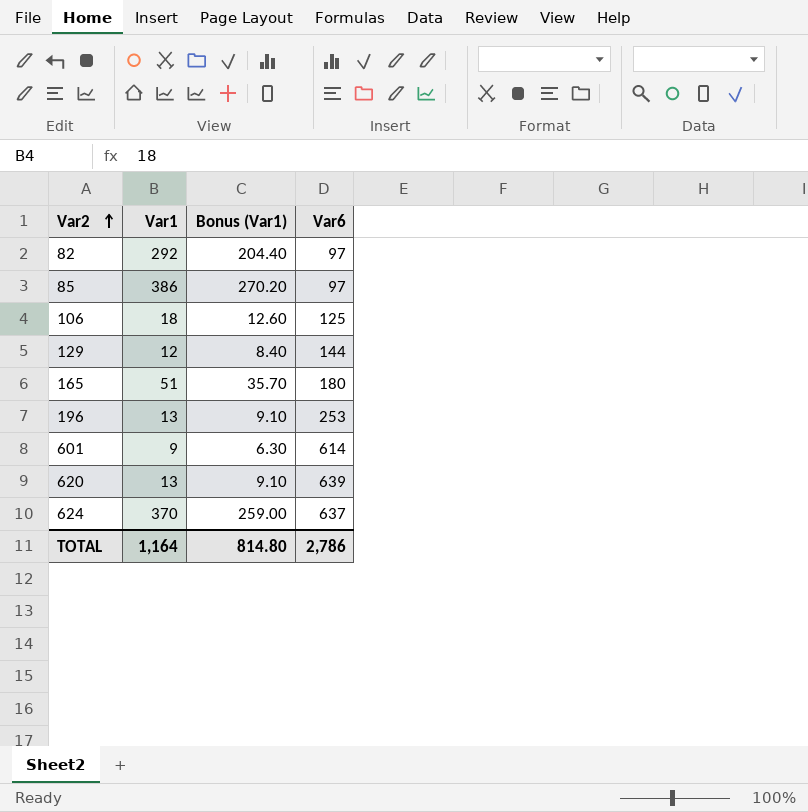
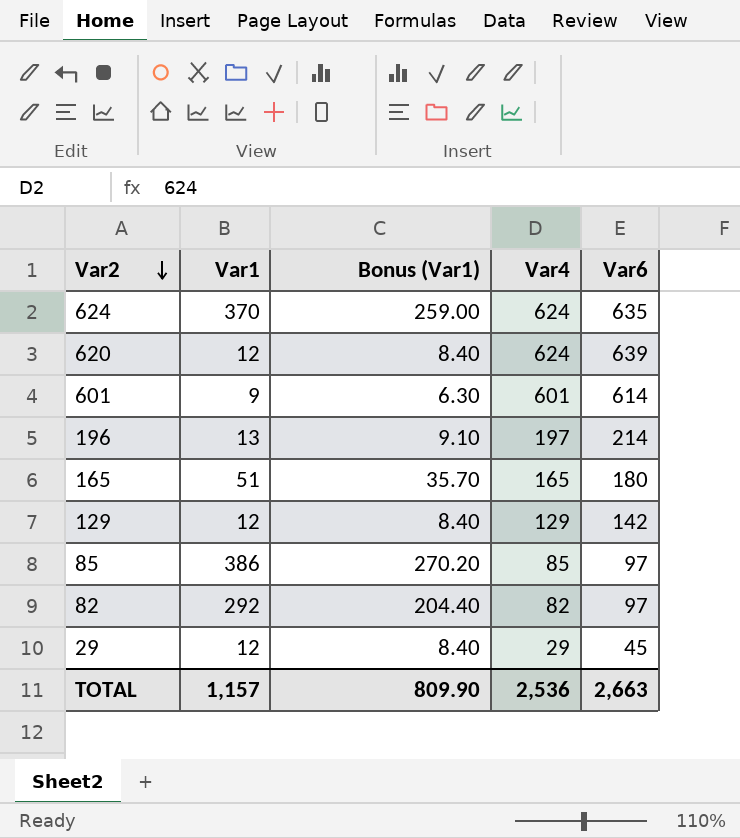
row order: Var2 ascending -> Var2 descending
column Var4 | position: none -> 4
row 106: 18 | 12.60 | 125 -> none
624 | Var6: 637 -> 635
620 | Var1: 13 -> 12
620 | Bonus (Var1): 9.10 -> 8.40
196 | Var6: 253 -> 214
129 | Var6: 144 -> 142
row 29: none -> 12 | 8.40 | 29 | 45
TOTAL | Var1: 1,164 -> 1,157
TOTAL | Bonus (Var1): 814.80 -> 809.90
TOTAL | Var6: 2,786 -> 2,663

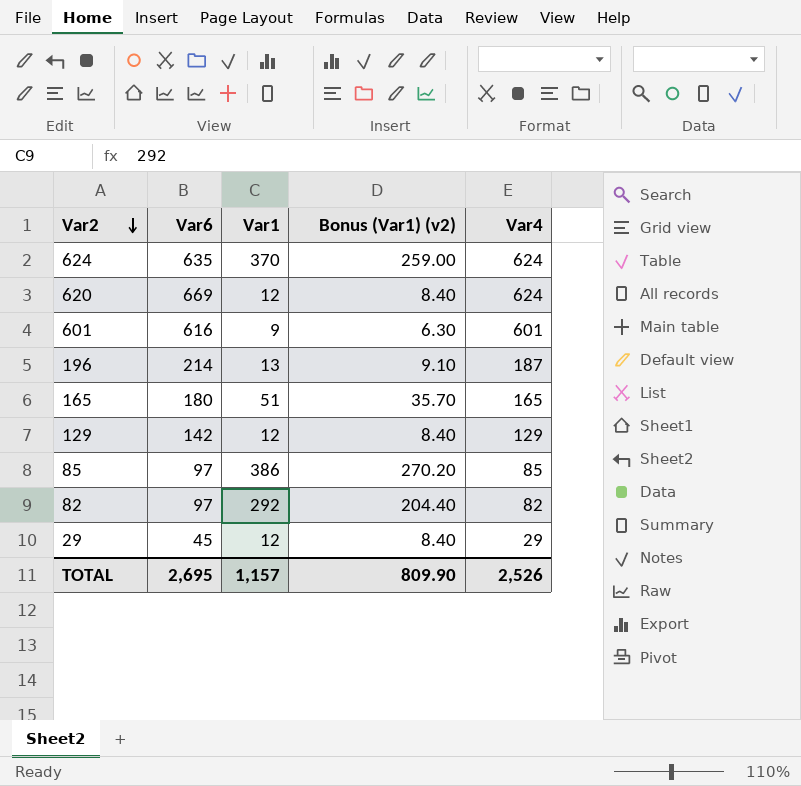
column Var6 | position: 5 -> 2
column name: Bonus (Var1) -> Bonus (Var1) (v2)
620 | Var6: 639 -> 669
601 | Var6: 614 -> 616
196 | Var4: 197 -> 187
TOTAL | Var6: 2,663 -> 2,695
TOTAL | Var4: 2,536 -> 2,526

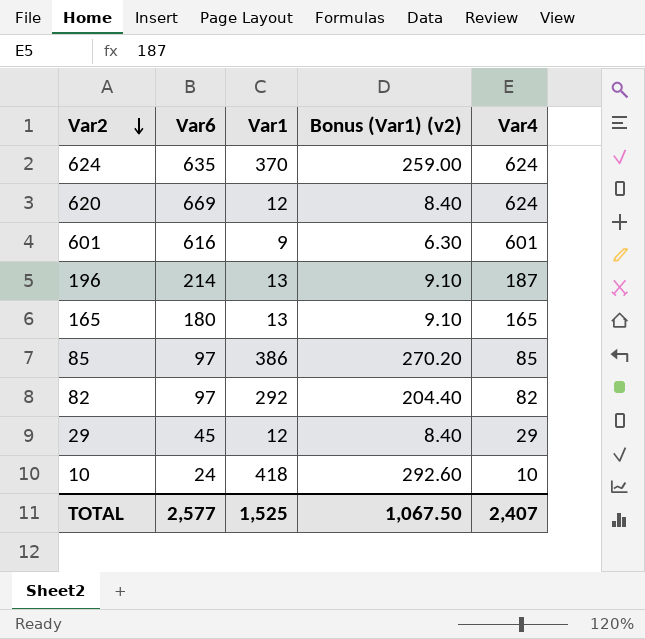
row 129: 142 | 12 | 8.40 | 129 -> none
165 | Var1: 51 -> 13
165 | Bonus (Var1) (v2): 35.70 -> 9.10
row 10: none -> 24 | 418 | 292.60 | 10
TOTAL | Var6: 2,695 -> 2,577
TOTAL | Var1: 1,157 -> 1,525
TOTAL | Bonus (Var1) (v2): 809.90 -> 1,067.50
TOTAL | Var4: 2,526 -> 2,407

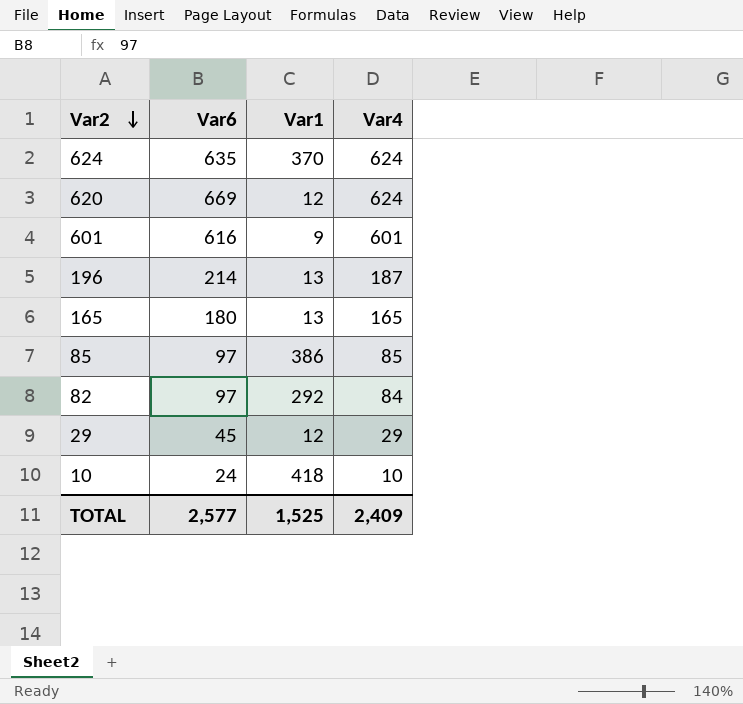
column Bonus (Var1) (v2) | formula: [Var1] * 0.7 -> none
82 | Var4: 82 -> 84
TOTAL | Var4: 2,407 -> 2,409

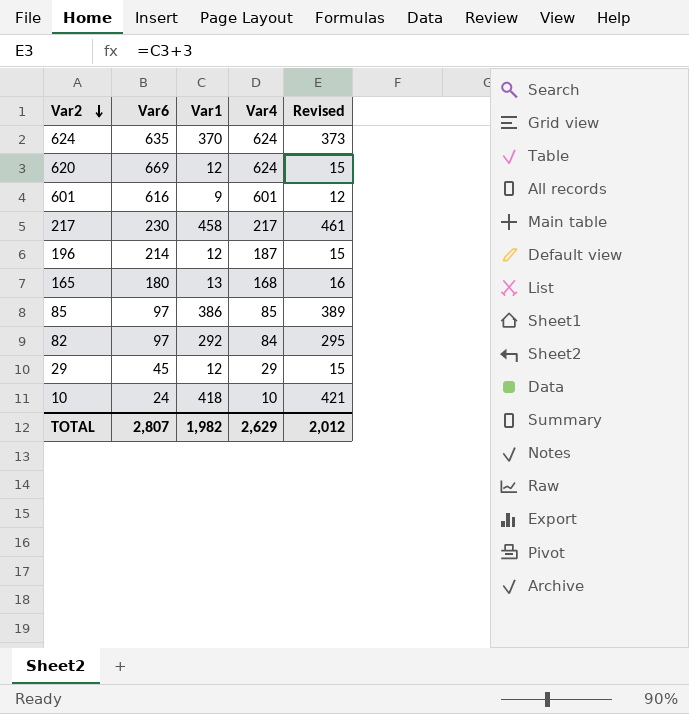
column Revised | formula: none -> [Var1] + 3
row 217: none -> 230 | 458 | 217 | 461
196 | Var1: 13 -> 12
165 | Var4: 165 -> 168
TOTAL | Var6: 2,577 -> 2,807
TOTAL | Var1: 1,525 -> 1,982
TOTAL | Var4: 2,409 -> 2,629

